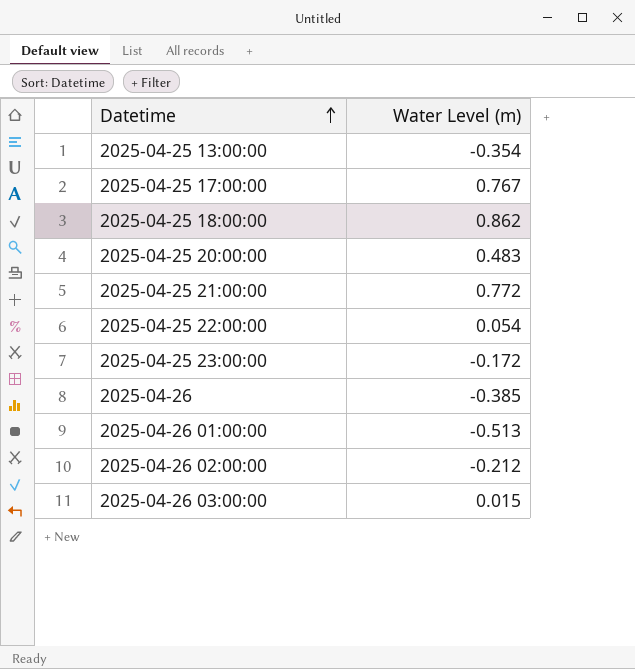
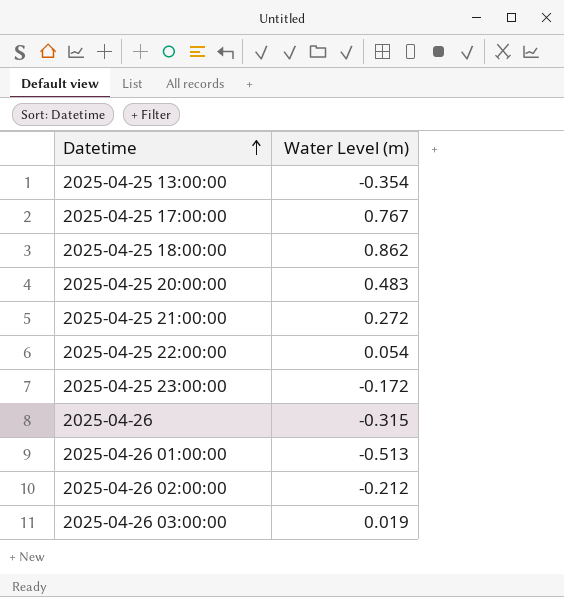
2025-04-25 21:00:00 | Water Level (m): 0.772 -> 0.272
2025-04-26 | Water Level (m): -0.385 -> -0.315
2025-04-26 03:00:00 | Water Level (m): 0.015 -> 0.019

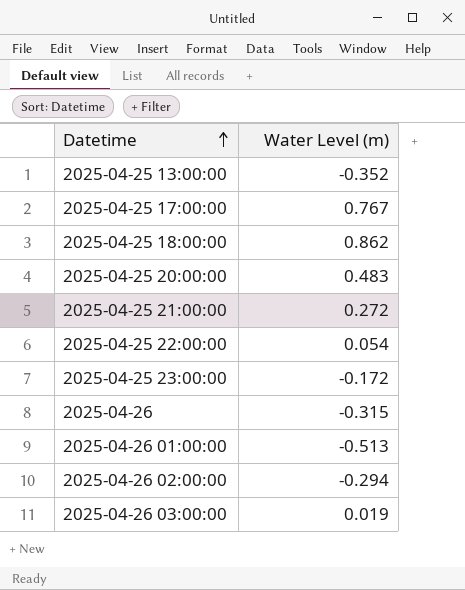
2025-04-25 13:00:00 | Water Level (m): -0.354 -> -0.352
2025-04-26 02:00:00 | Water Level (m): -0.212 -> -0.294

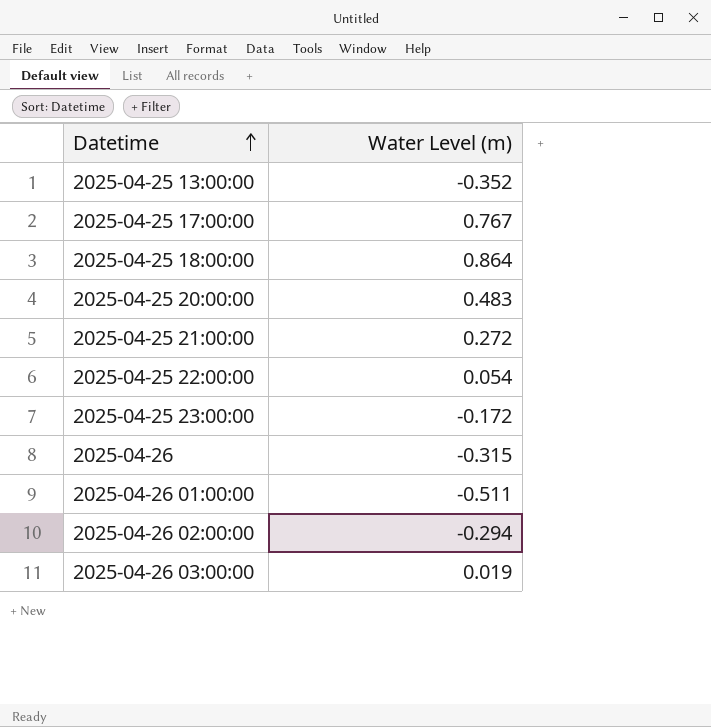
2025-04-25 18:00:00 | Water Level (m): 0.862 -> 0.864
2025-04-26 01:00:00 | Water Level (m): -0.513 -> -0.511

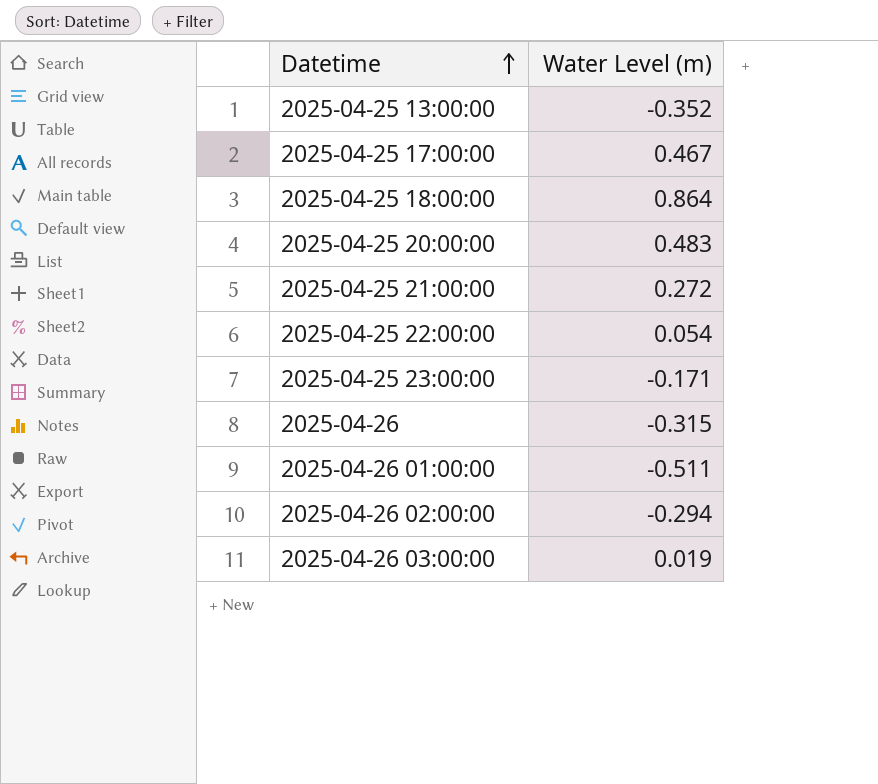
2025-04-25 17:00:00 | Water Level (m): 0.767 -> 0.467
2025-04-25 23:00:00 | Water Level (m): -0.172 -> -0.171

